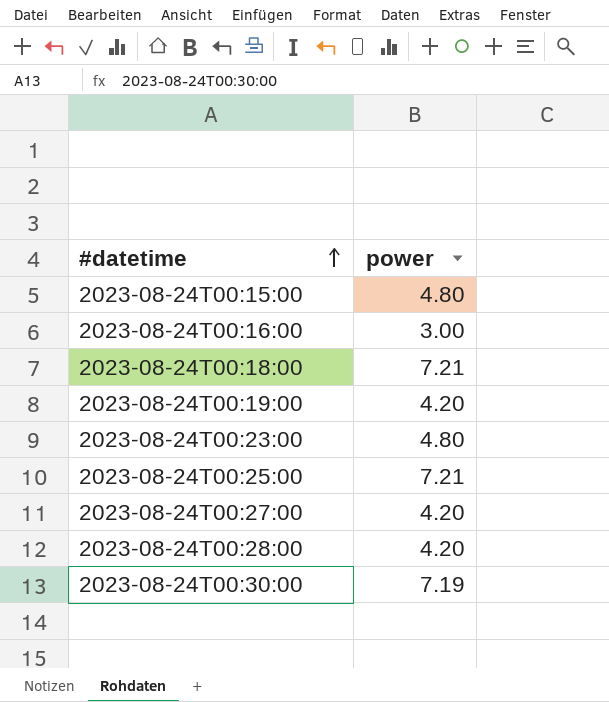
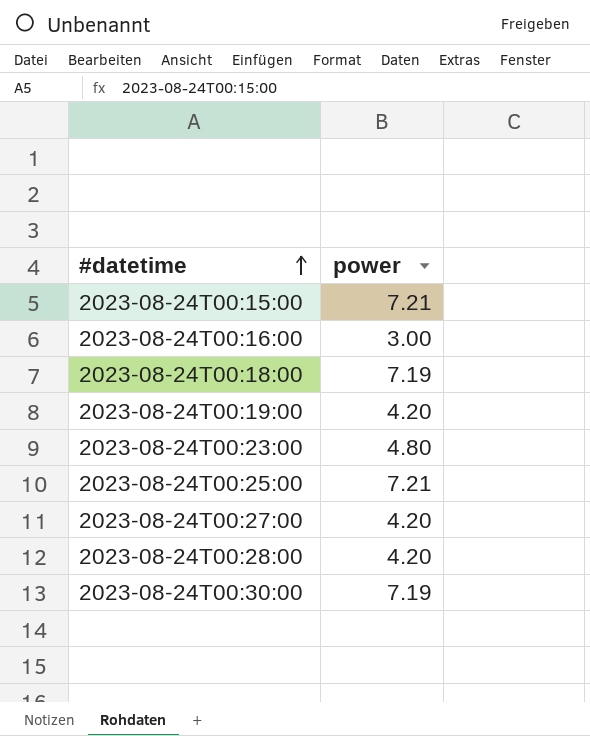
2023-08-24T00:15:00 | power: 4.80 -> 7.21
2023-08-24T00:18:00 | power: 7.21 -> 7.19

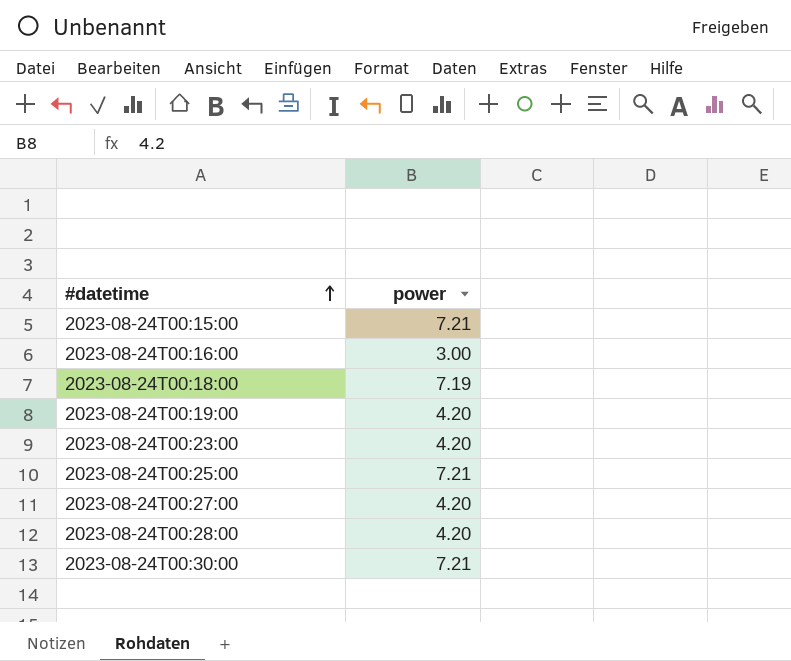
2023-08-24T00:23:00 | power: 4.80 -> 4.20
2023-08-24T00:30:00 | power: 7.19 -> 7.21

